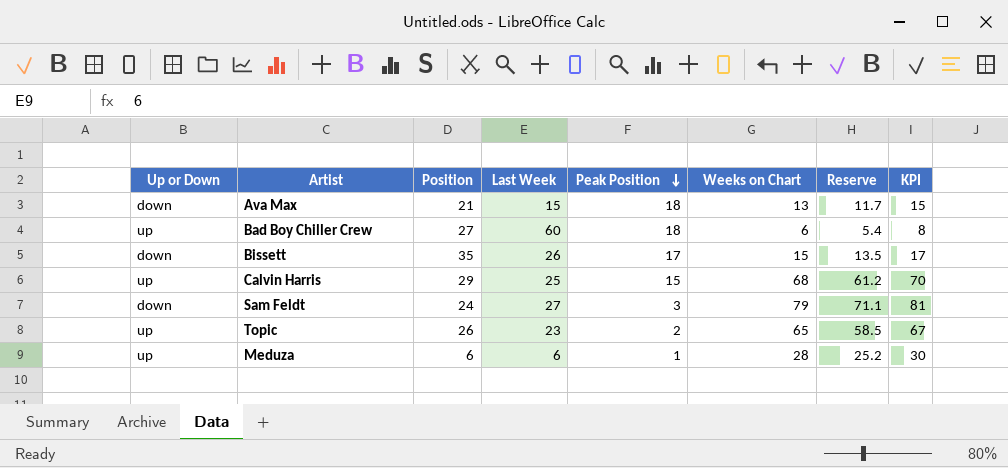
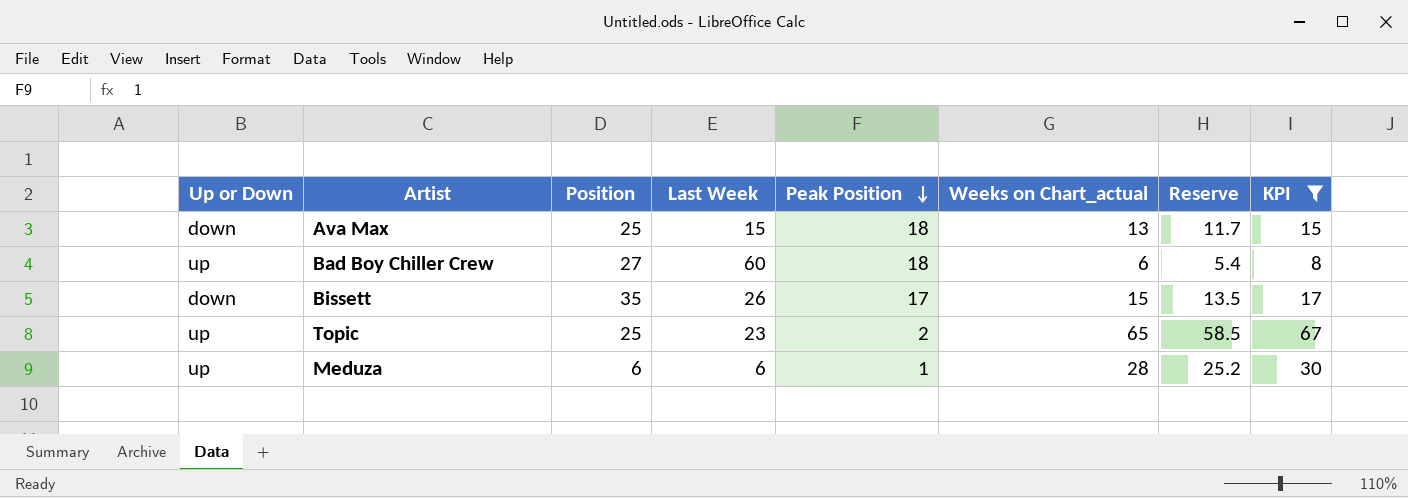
filter: none -> KPI <= 67
column name: Weeks on Chart -> Weeks on Chart_actual
Ava Max | Position: 21 -> 25
Topic | Position: 26 -> 25

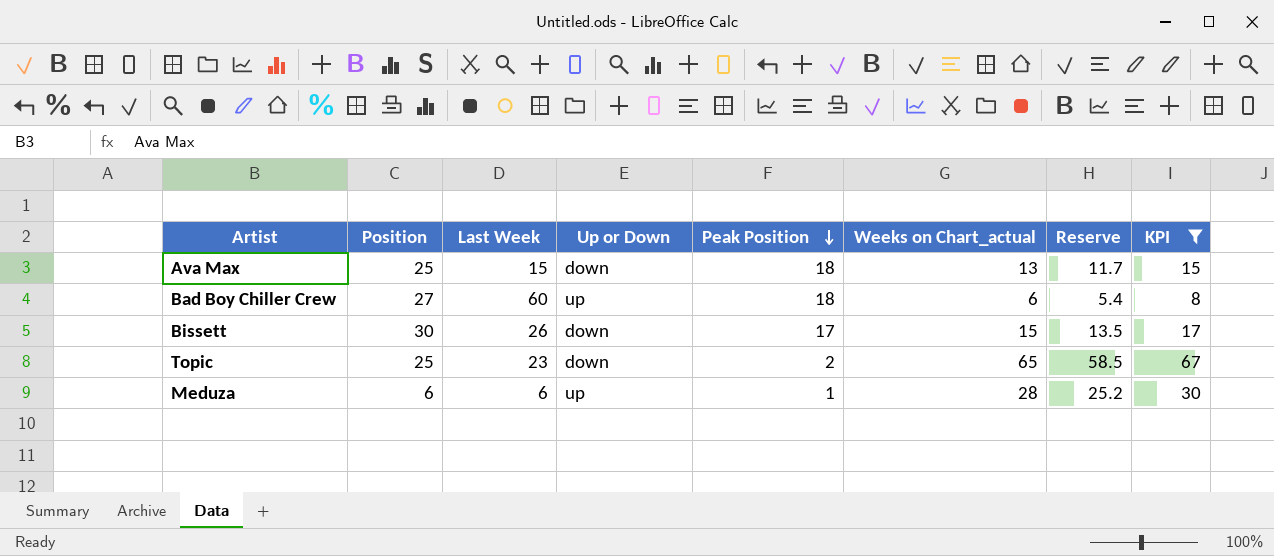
column Up or Down | position: 1 -> 4
Bissett | Position: 35 -> 30
Topic | Up or Down: up -> down

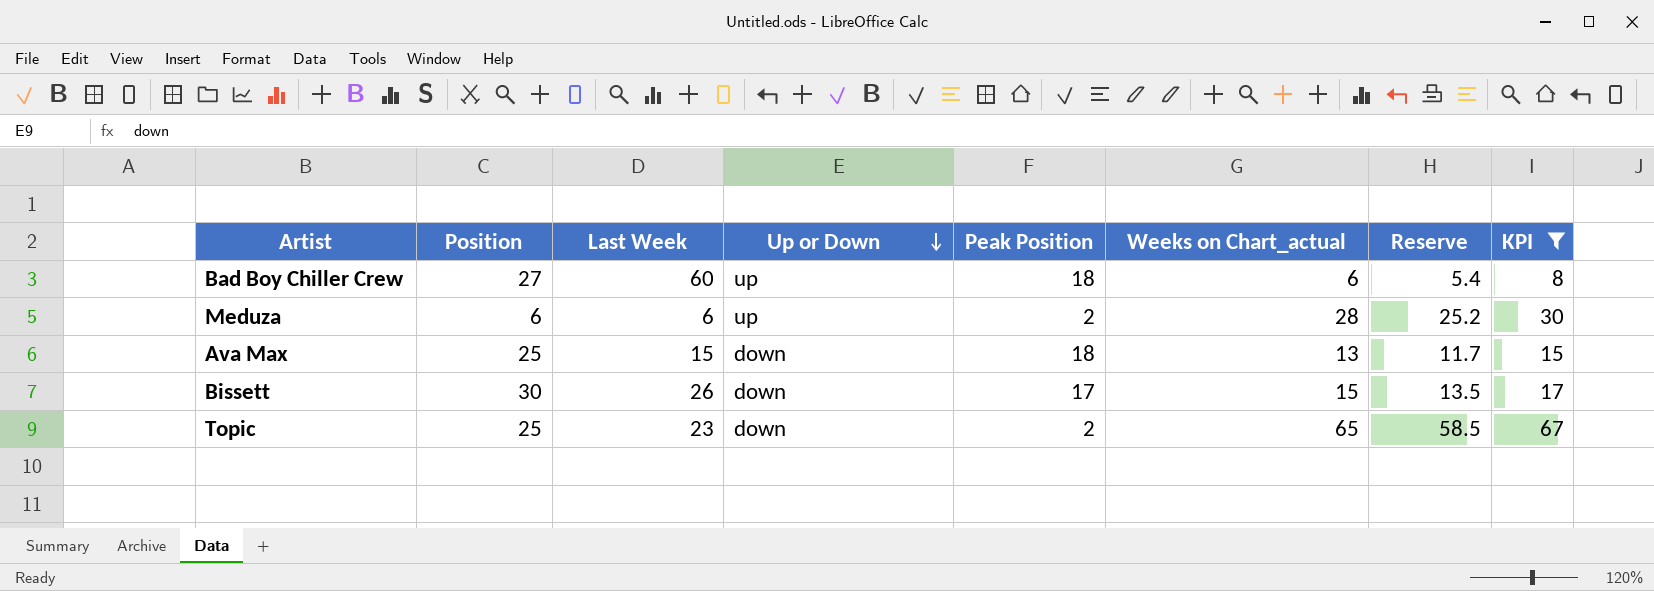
row order: Peak Position descending -> Up or Down descending
Meduza | Peak Position: 1 -> 2

